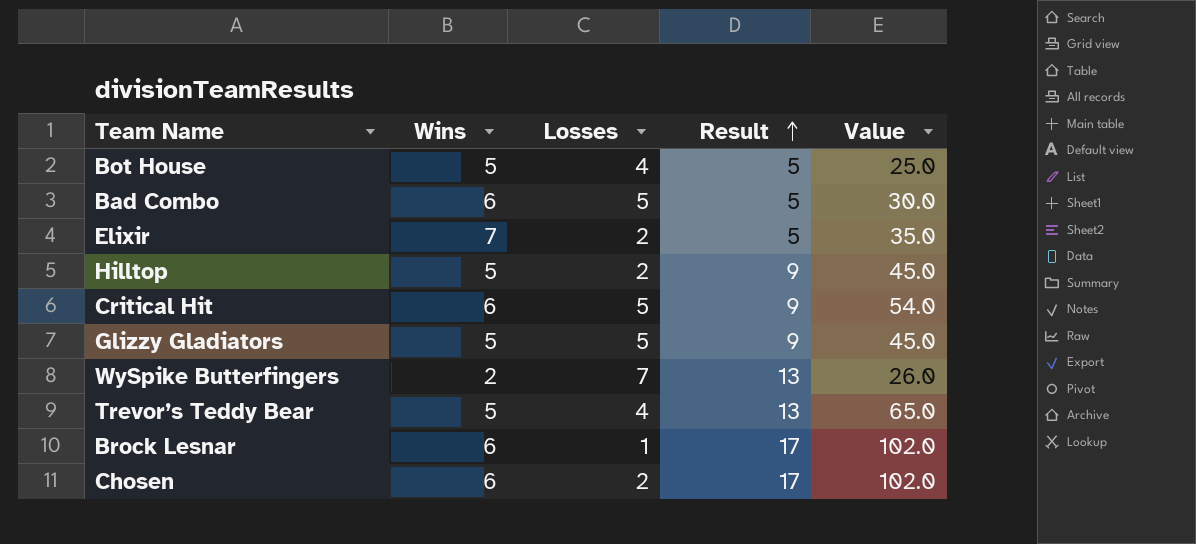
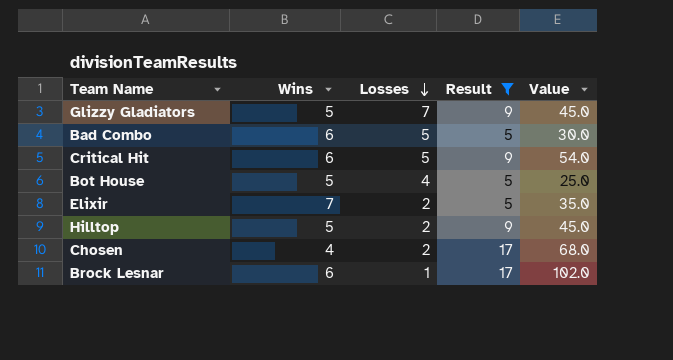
filter: none -> Result != 13
row order: Result ascending -> Losses descending
Glizzy Gladiators | Losses: 5 -> 7
Chosen | Wins: 6 -> 4
Chosen | Value: 102.0 -> 68.0

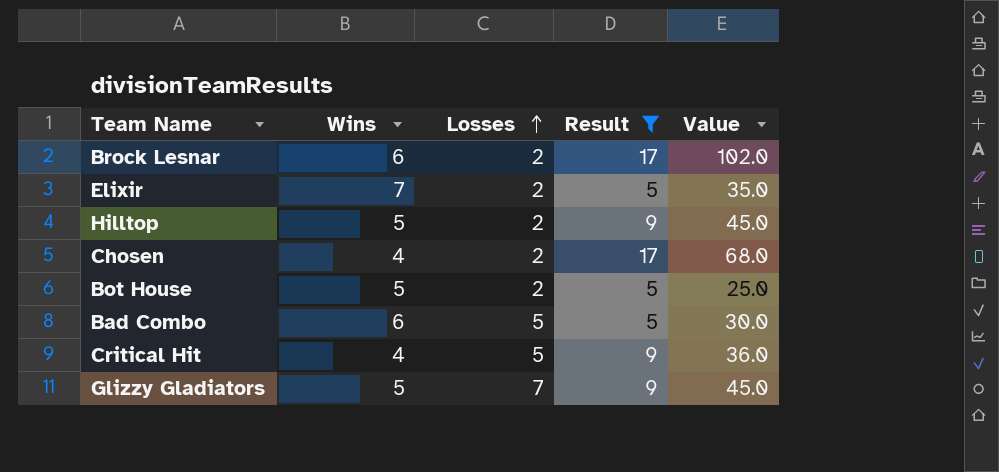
row order: Losses descending -> Losses ascending
Brock Lesnar | Losses: 1 -> 2
Bot House | Losses: 4 -> 2
Critical Hit | Wins: 6 -> 4
Critical Hit | Value: 54.0 -> 36.0

